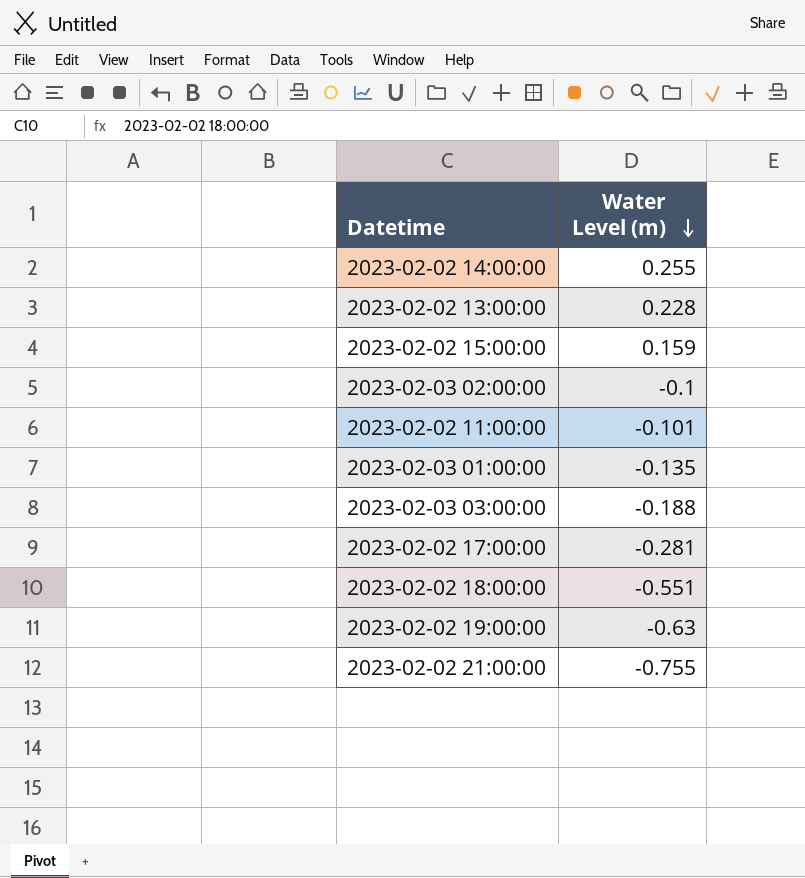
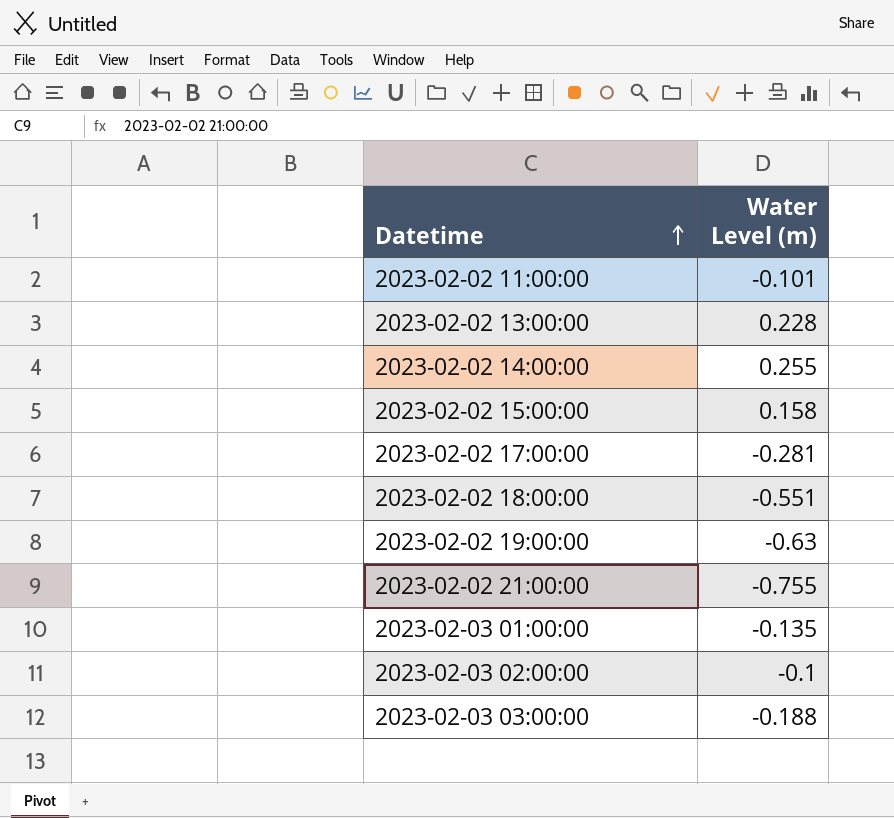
row order: Water Level (m) descending -> Datetime ascending
2023-02-02 15:00:00 | Water Level (m): 0.159 -> 0.158

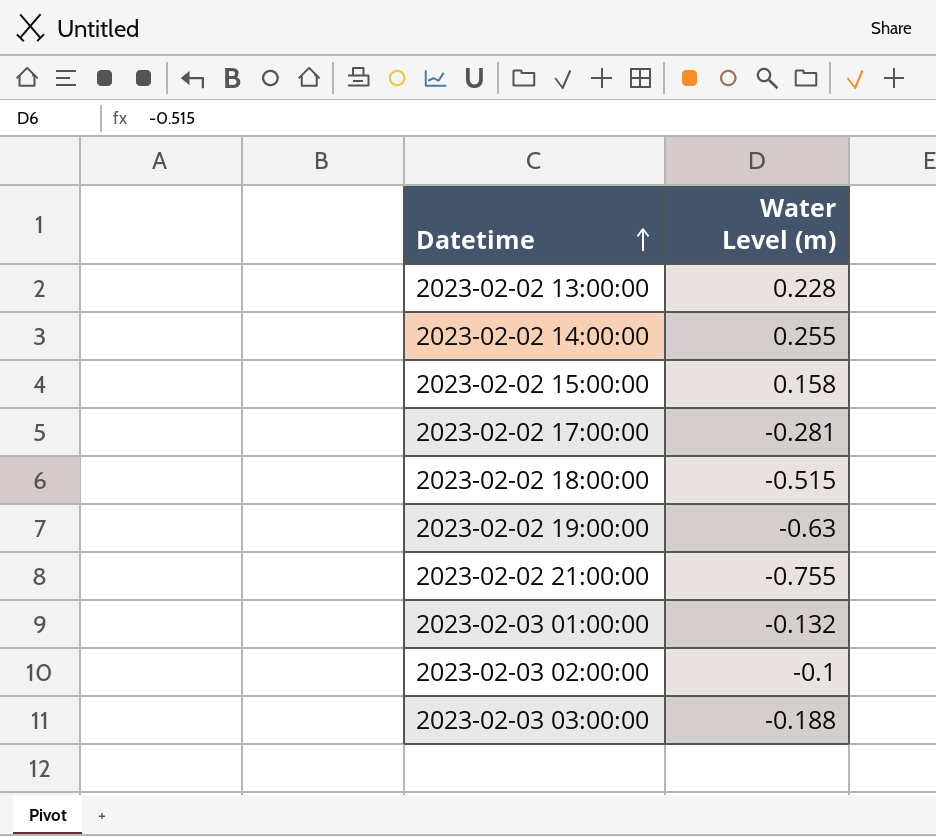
row 2023-02-02 11:00:00: -0.101 -> none
2023-02-02 18:00:00 | Water Level (m): -0.551 -> -0.515
2023-02-03 01:00:00 | Water Level (m): -0.135 -> -0.132

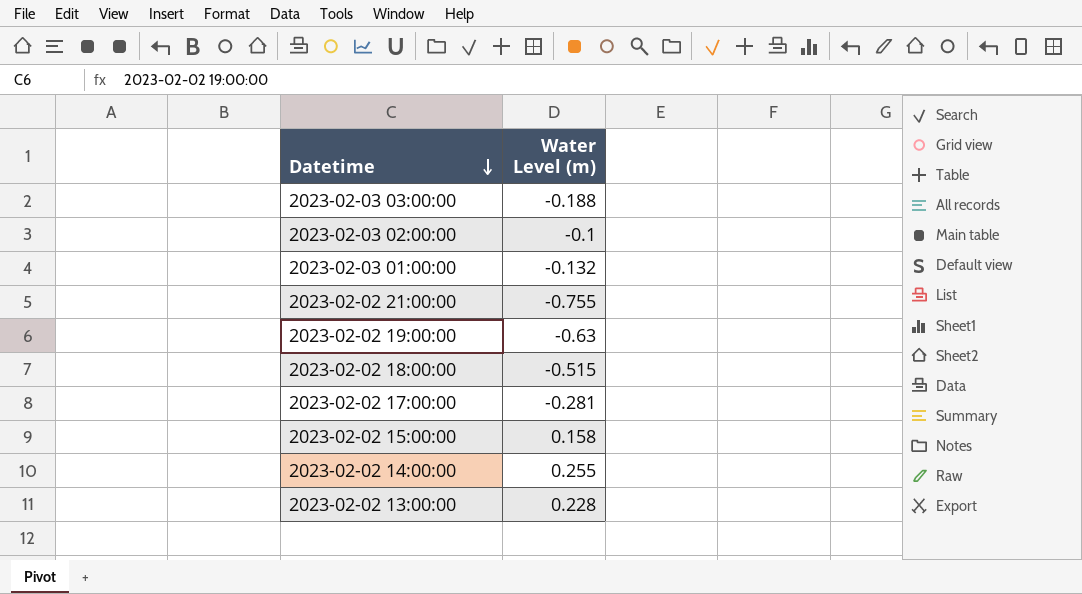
row order: Datetime ascending -> Datetime descending

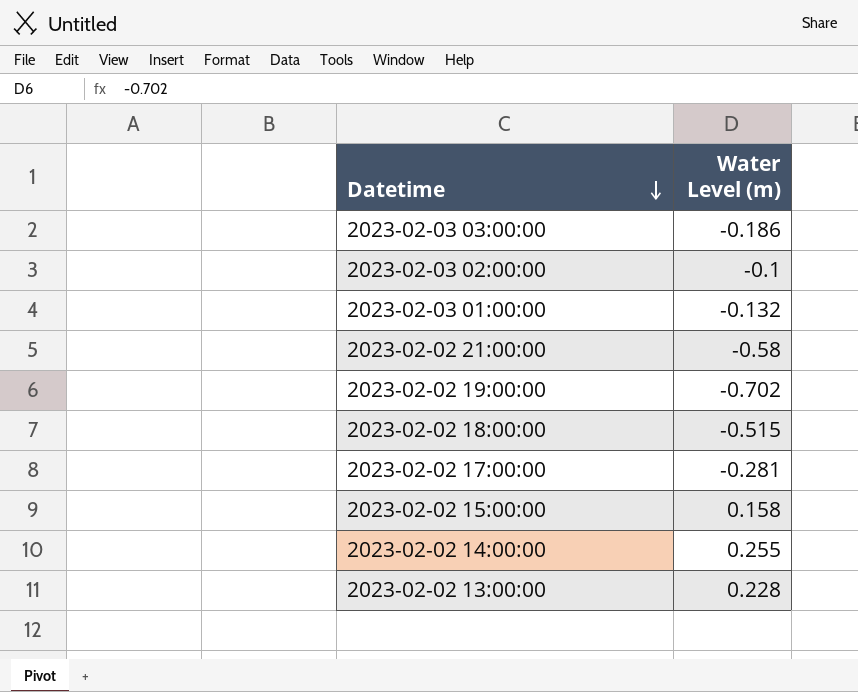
2023-02-03 03:00:00 | Water Level (m): -0.188 -> -0.186
2023-02-02 21:00:00 | Water Level (m): -0.755 -> -0.58
2023-02-02 19:00:00 | Water Level (m): -0.63 -> -0.702

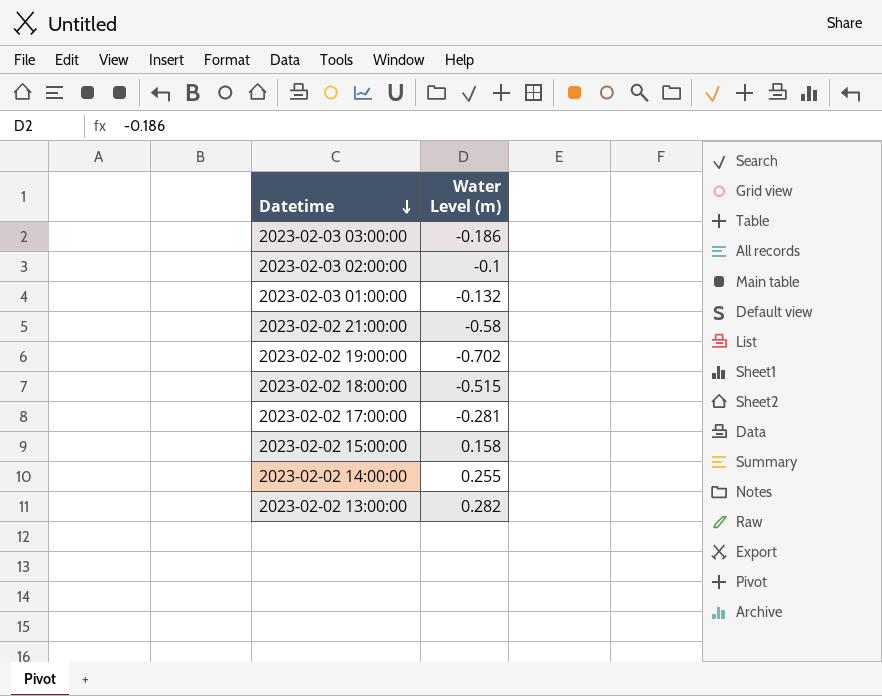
2023-02-02 13:00:00 | Water Level (m): 0.228 -> 0.282

